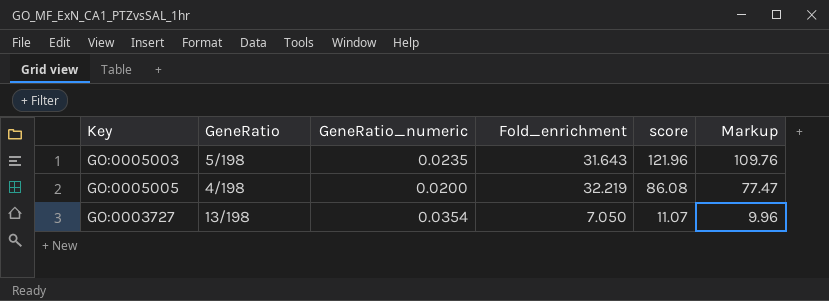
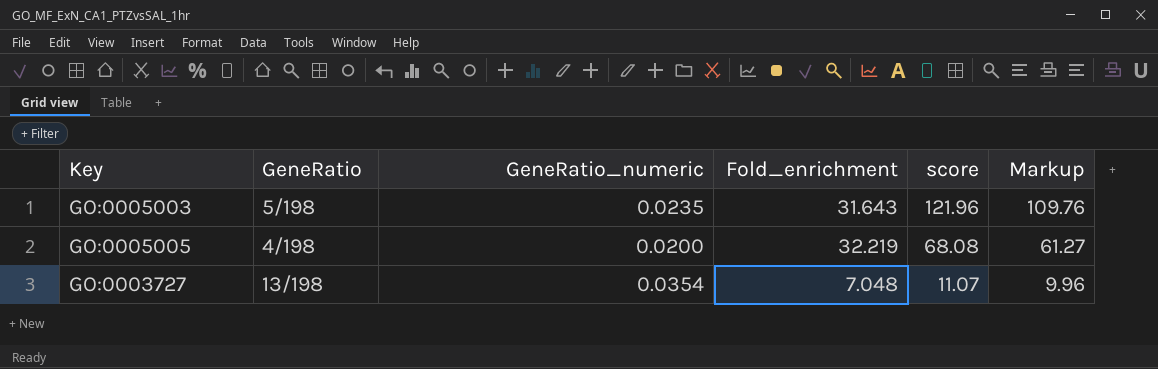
GO:0005005 | score: 86.08 -> 68.08
GO:0005005 | Markup: 77.47 -> 61.27
GO:0003727 | Fold_enrichment: 7.050 -> 7.048

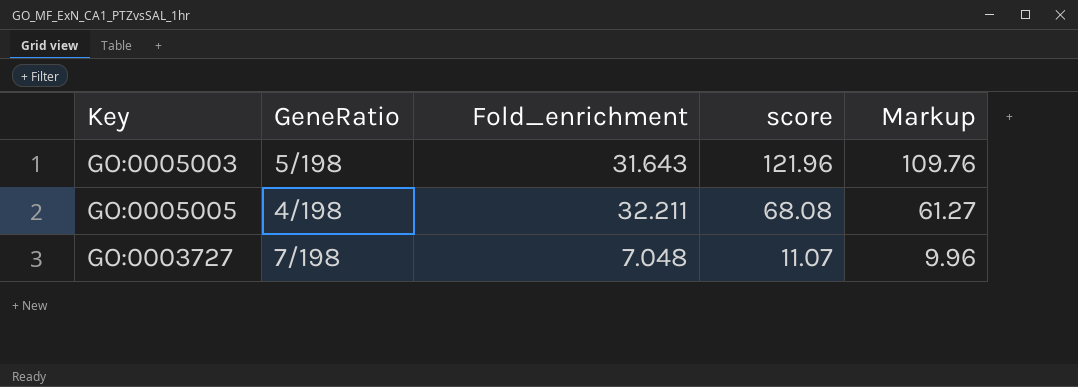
column GeneRatio_numeric | position: 3 -> none
GO:0005005 | Fold_enrichment: 32.219 -> 32.211
GO:0003727 | GeneRatio: 13/198 -> 7/198

